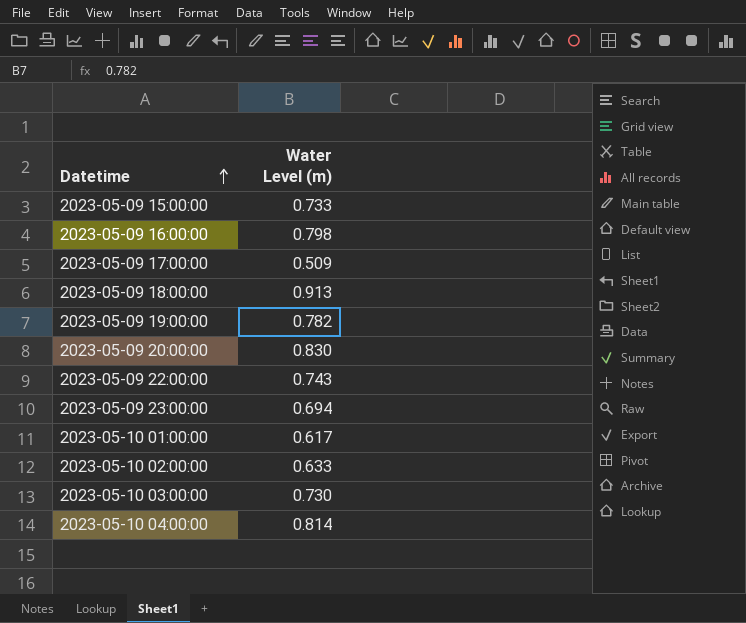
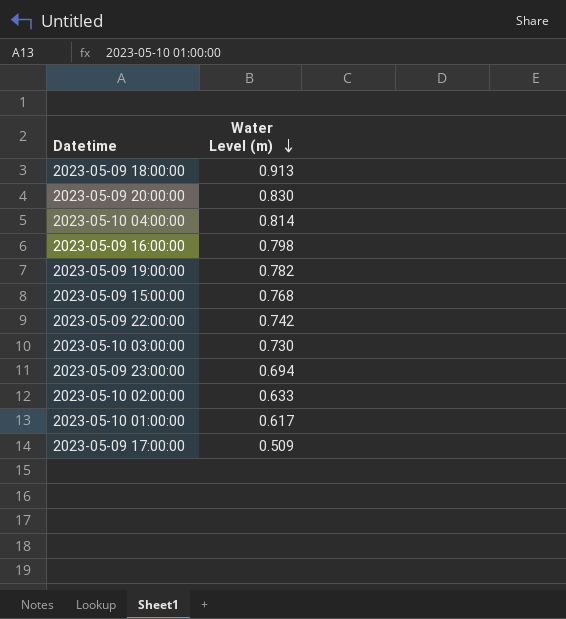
row order: Datetime ascending -> Water Level (m) descending
2023-05-09 15:00:00 | Water Level (m): 0.733 -> 0.768
2023-05-09 22:00:00 | Water Level (m): 0.743 -> 0.742

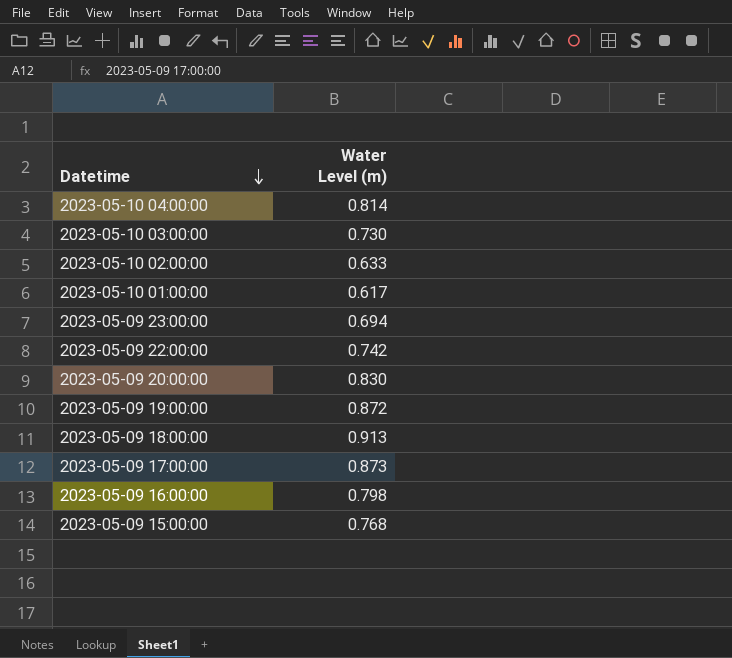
row order: Water Level (m) descending -> Datetime descending
2023-05-09 19:00:00 | Water Level (m): 0.782 -> 0.872
2023-05-09 17:00:00 | Water Level (m): 0.509 -> 0.873

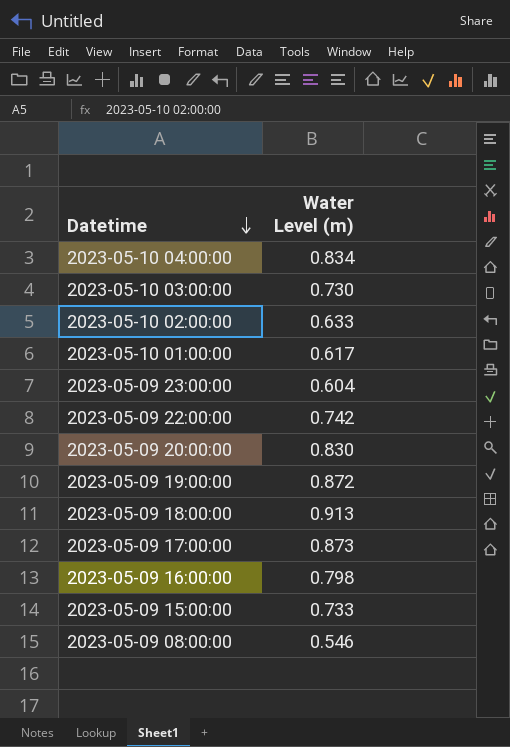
2023-05-10 04:00:00 | Water Level (m): 0.814 -> 0.834
2023-05-09 23:00:00 | Water Level (m): 0.694 -> 0.604
2023-05-09 15:00:00 | Water Level (m): 0.768 -> 0.733
row 2023-05-09 08:00:00: none -> 0.546

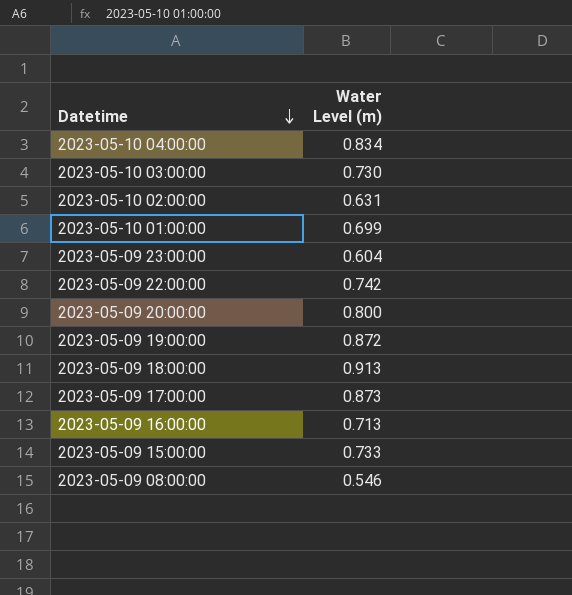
2023-05-10 02:00:00 | Water Level (m): 0.633 -> 0.631
2023-05-10 01:00:00 | Water Level (m): 0.617 -> 0.699
2023-05-09 20:00:00 | Water Level (m): 0.830 -> 0.800
2023-05-09 16:00:00 | Water Level (m): 0.798 -> 0.713

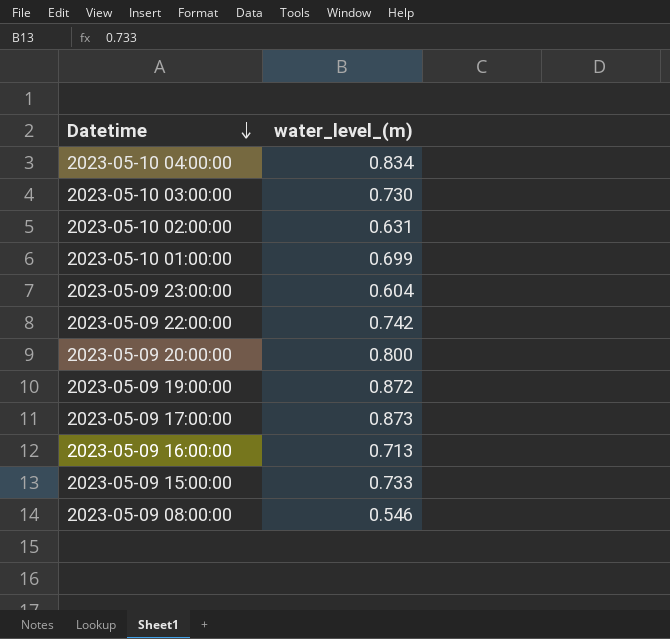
column name: Water Level (m) -> water_level_(m)
row 2023-05-09 18:00:00: 0.913 -> none

